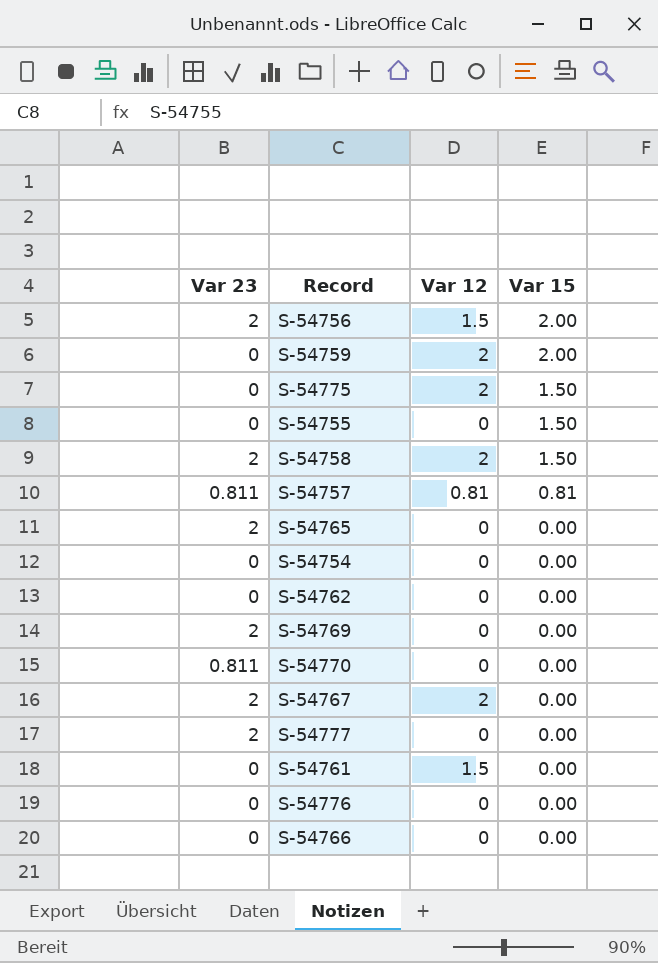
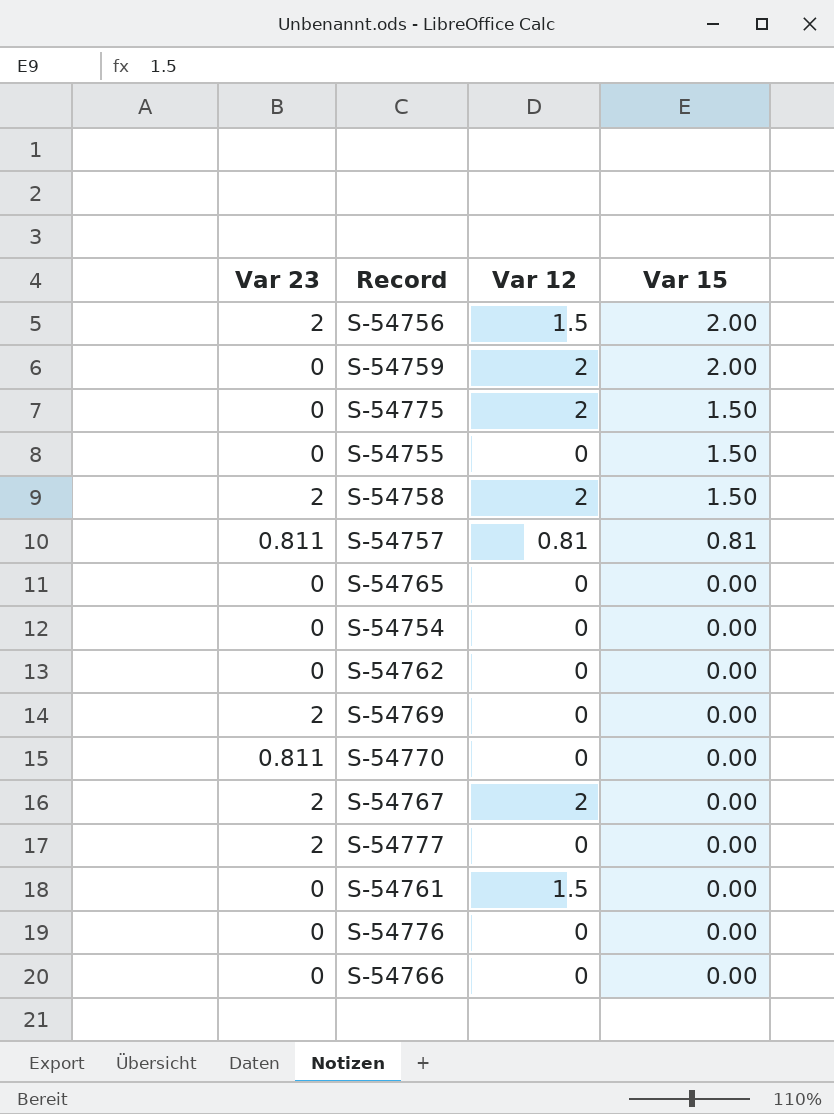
S-54765 | Var 23: 2 -> 0

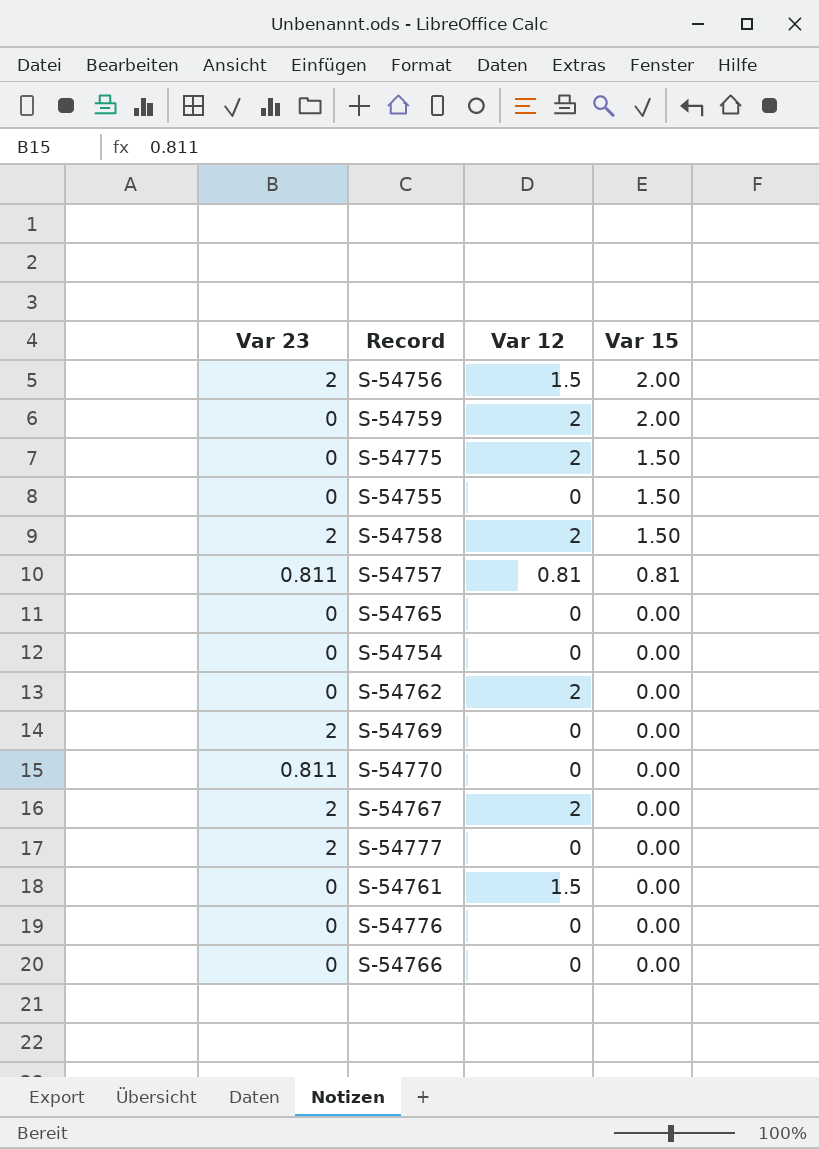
S-54762 | Var 12: 0 -> 2

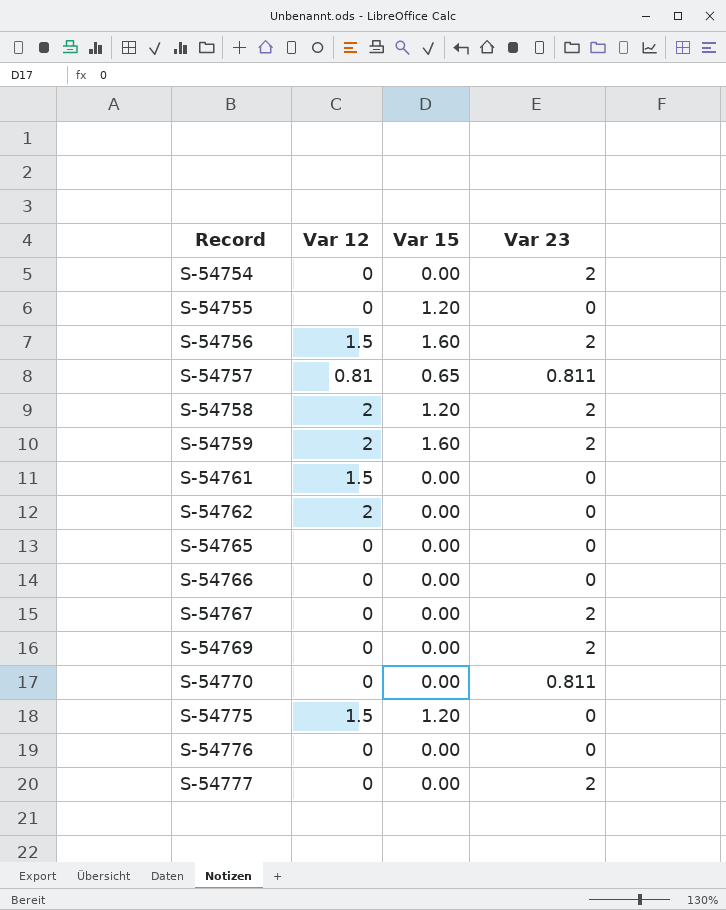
row order: Var 15 descending -> Record ascending
column Var 23 | position: 1 -> 4
S-54754 | Var 23: 0 -> 2
S-54755 | Var 15: 1.50 -> 1.20
S-54756 | Var 15: 2.00 -> 1.60
S-54757 | Var 15: 0.81 -> 0.65
S-54758 | Var 15: 1.50 -> 1.20
S-54759 | Var 15: 2.00 -> 1.60
S-54759 | Var 23: 0 -> 2
S-54767 | Var 12: 2 -> 0
S-54775 | Var 12: 2 -> 1.5
S-54775 | Var 15: 1.50 -> 1.20

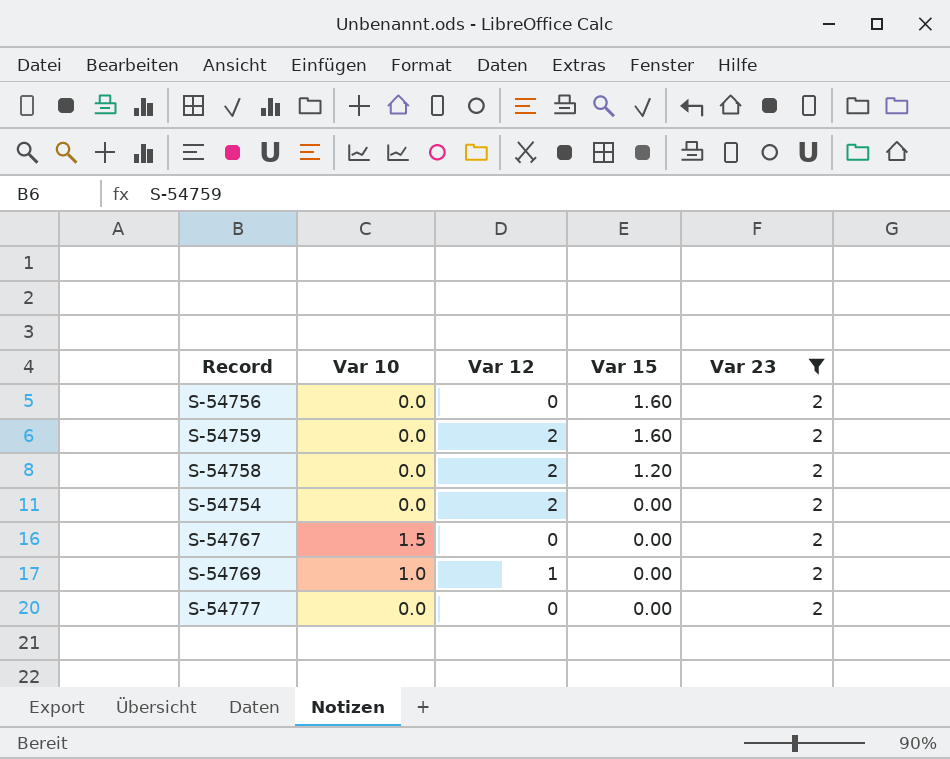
filter: none -> Var 23 = 2
row order: Record ascending -> Var 15 descending
column Var 10 | position: none -> 2
S-54756 | Var 12: 1.5 -> 0
S-54754 | Var 12: 0 -> 2
S-54769 | Var 12: 0 -> 1

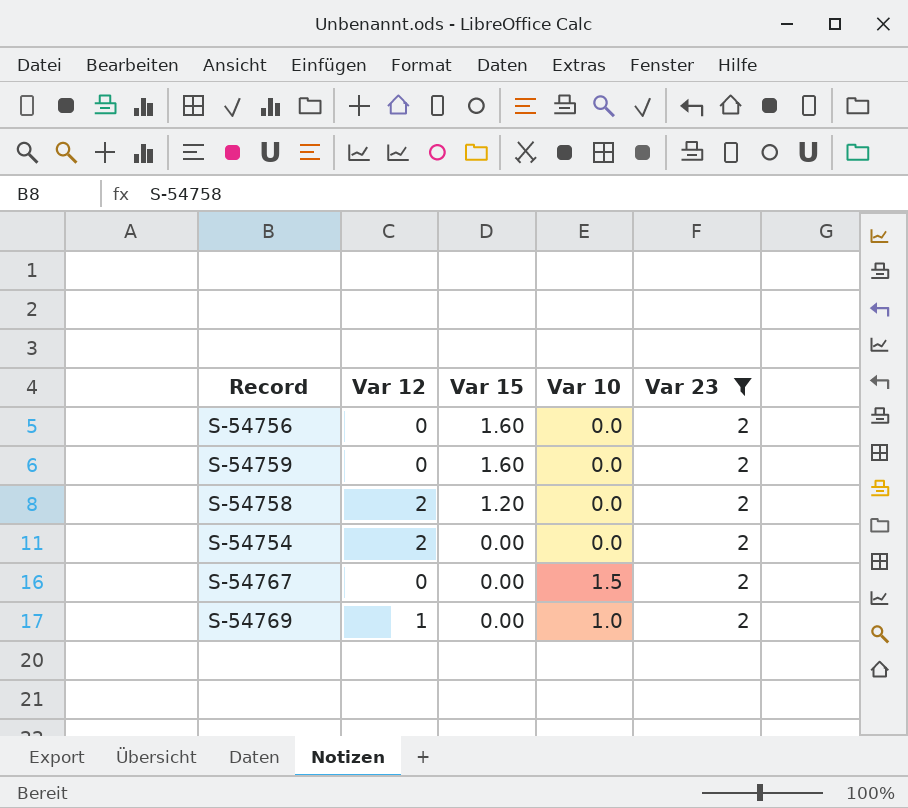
column Var 10 | position: 2 -> 4
row S-54777: 0.0 | 0 | 0.00 | 2 -> none
S-54759 | Var 12: 2 -> 0

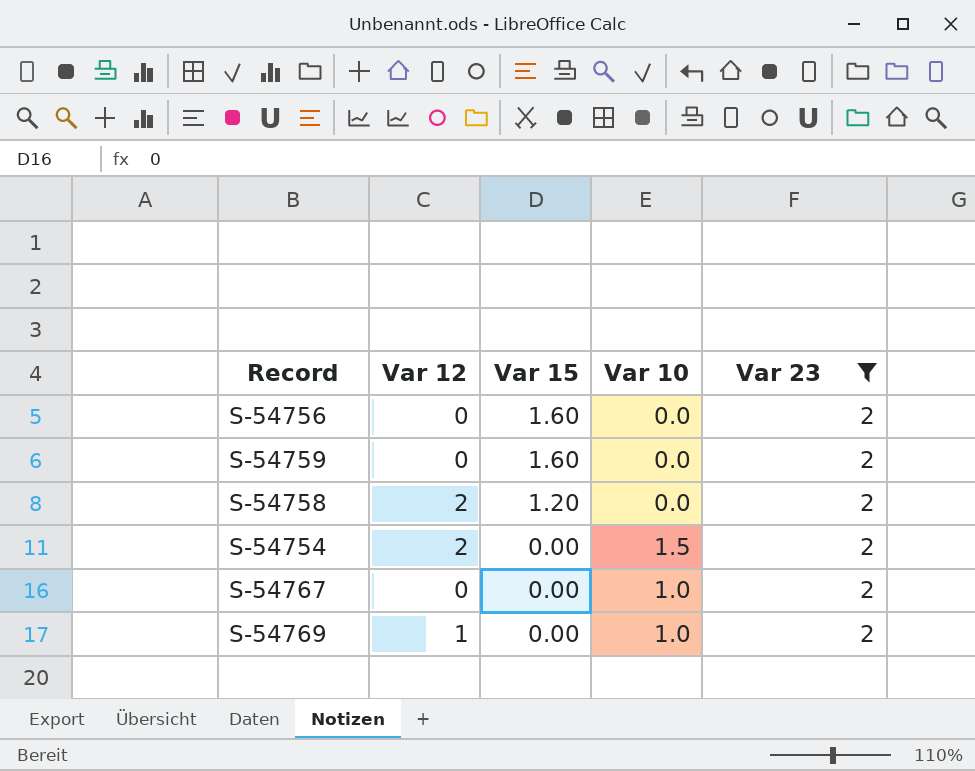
S-54754 | Var 10: 0.0 -> 1.5
S-54767 | Var 10: 1.5 -> 1.0

